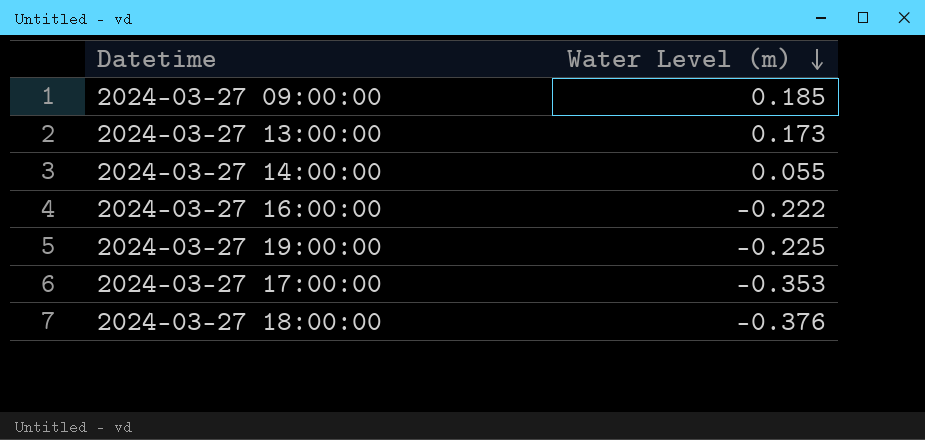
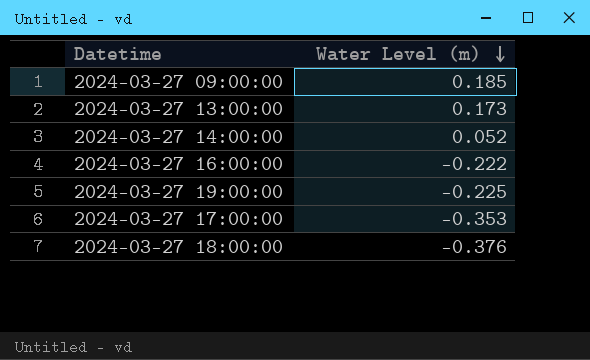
2024-03-27 14:00:00 | Water Level (m): 0.055 -> 0.052

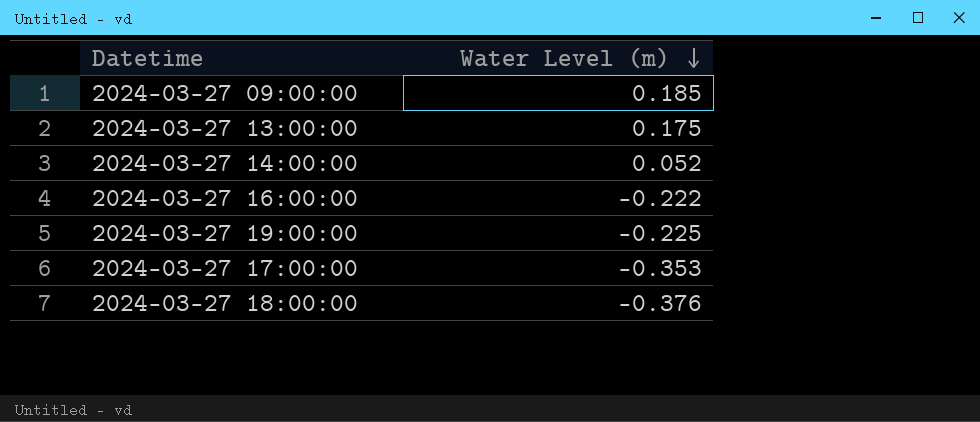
2024-03-27 13:00:00 | Water Level (m): 0.173 -> 0.175

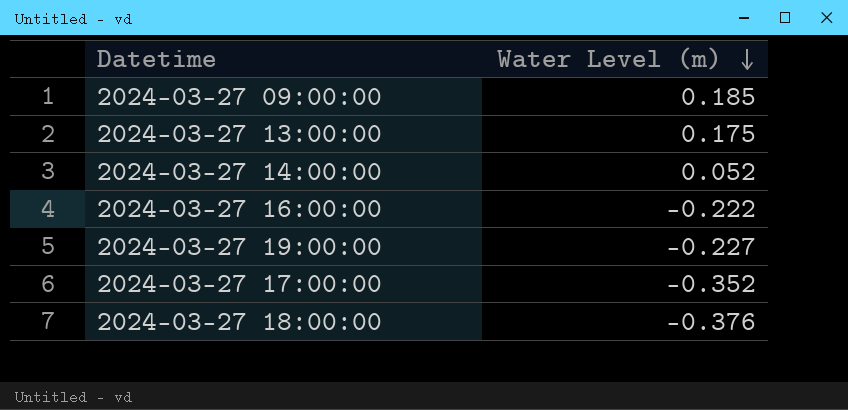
2024-03-27 19:00:00 | Water Level (m): -0.225 -> -0.227
2024-03-27 17:00:00 | Water Level (m): -0.353 -> -0.352

